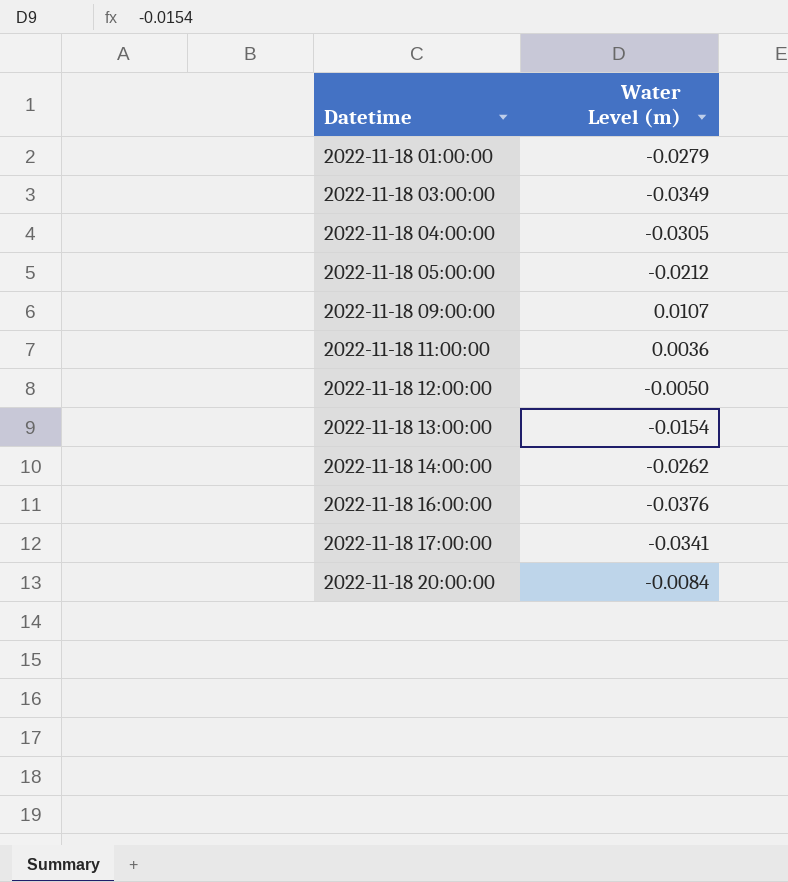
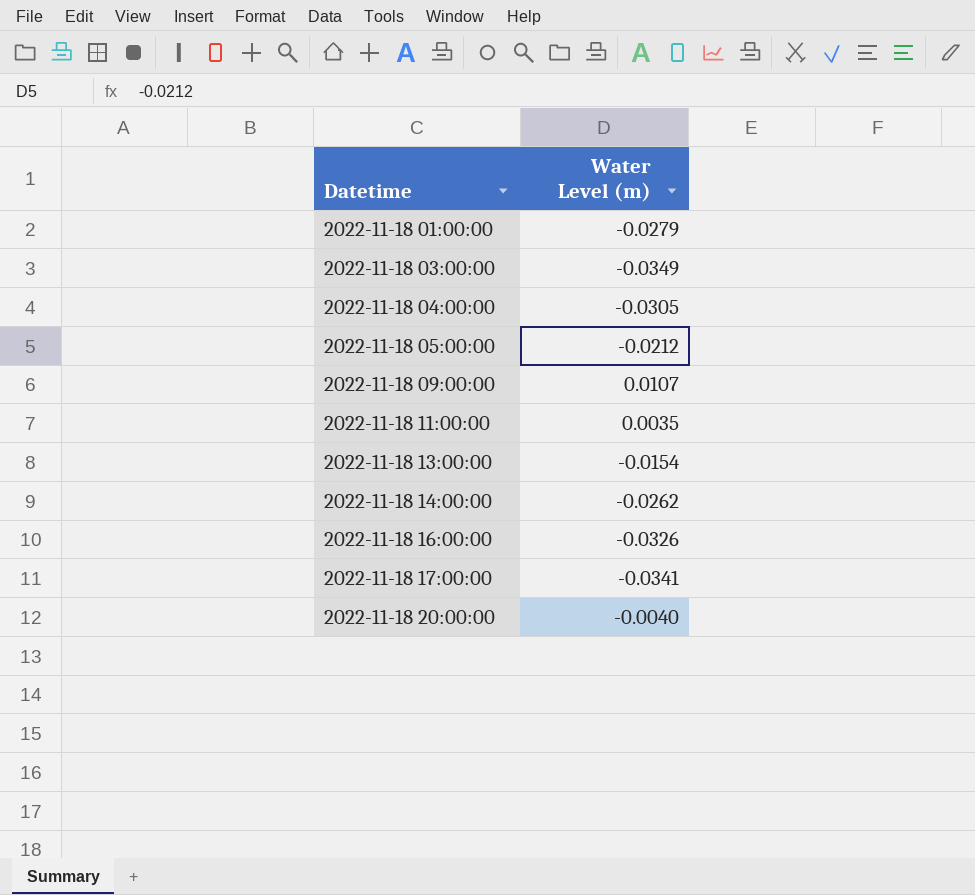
row 2022-11-18 12:00:00: -0.0050 -> none
2022-11-18 11:00:00 | Water Level (m): 0.0036 -> 0.0035
2022-11-18 16:00:00 | Water Level (m): -0.0376 -> -0.0326
2022-11-18 20:00:00 | Water Level (m): -0.0084 -> -0.0040

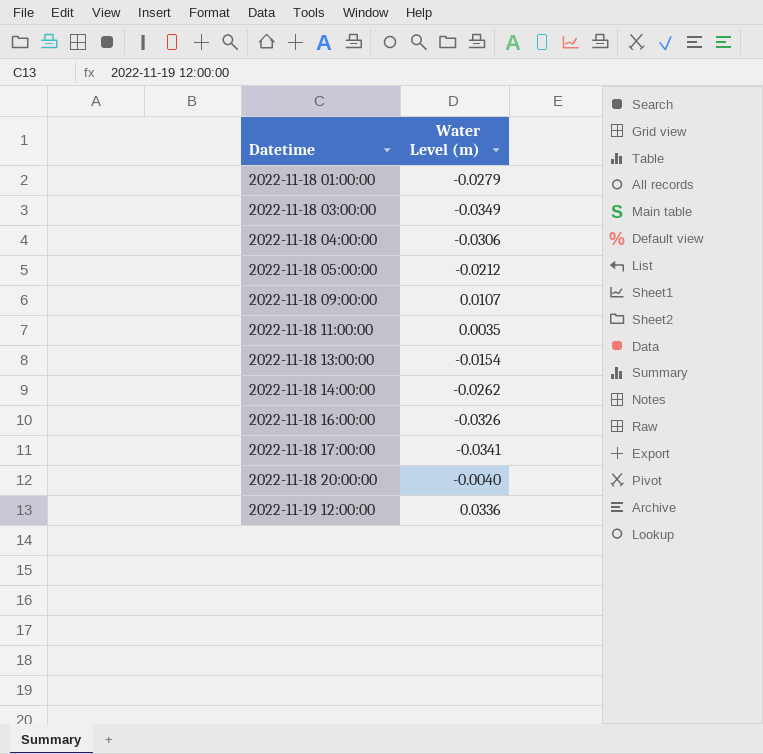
2022-11-18 04:00:00 | Water Level (m): -0.0305 -> -0.0306
row 2022-11-19 12:00:00: none -> 0.0336

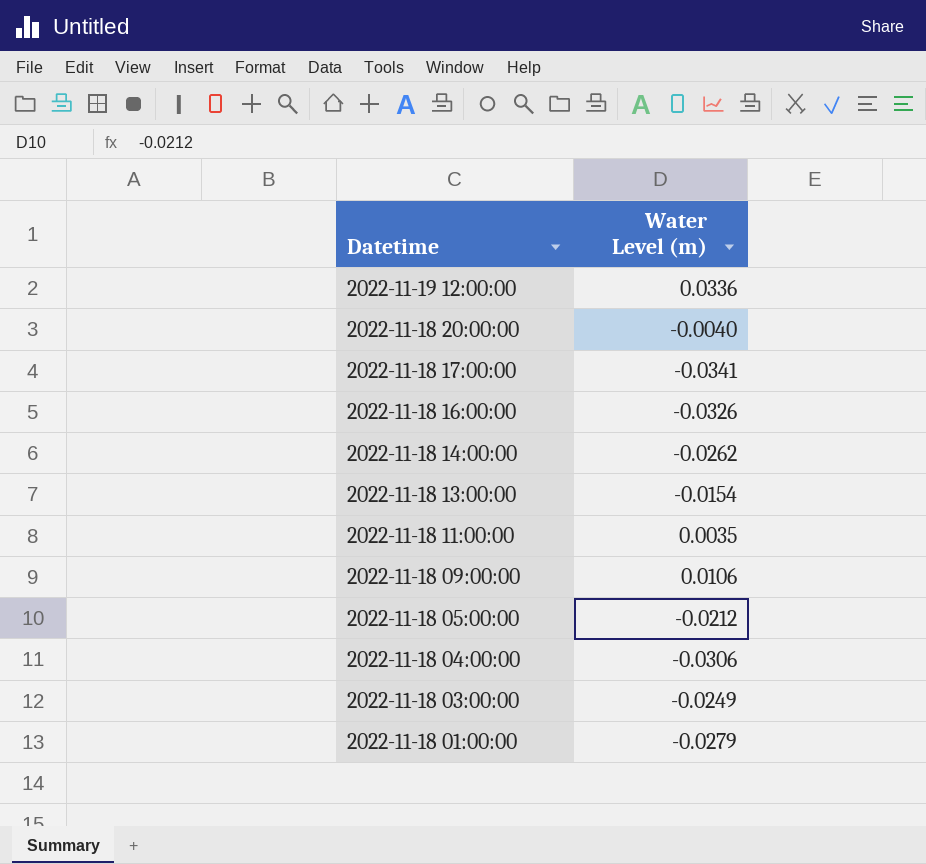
row order: Datetime ascending -> Datetime descending
2022-11-18 09:00:00 | Water Level (m): 0.0107 -> 0.0106
2022-11-18 03:00:00 | Water Level (m): -0.0349 -> -0.0249

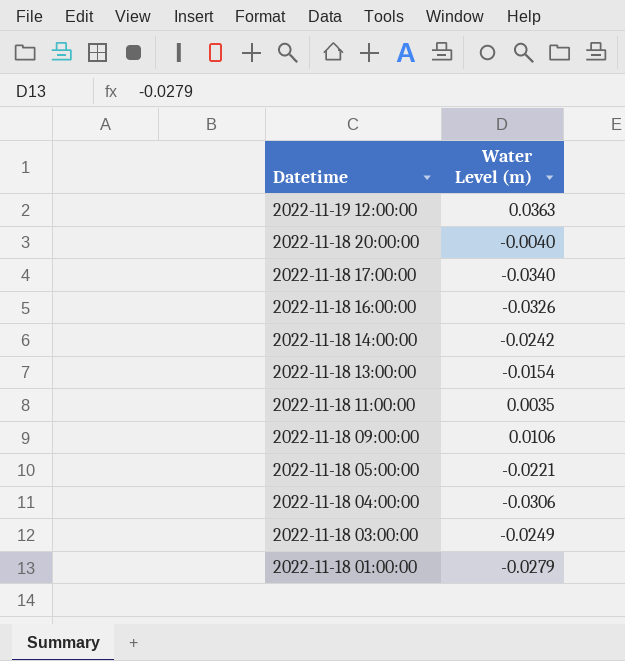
2022-11-19 12:00:00 | Water Level (m): 0.0336 -> 0.0363
2022-11-18 17:00:00 | Water Level (m): -0.0341 -> -0.0340
2022-11-18 14:00:00 | Water Level (m): -0.0262 -> -0.0242
2022-11-18 05:00:00 | Water Level (m): -0.0212 -> -0.0221

